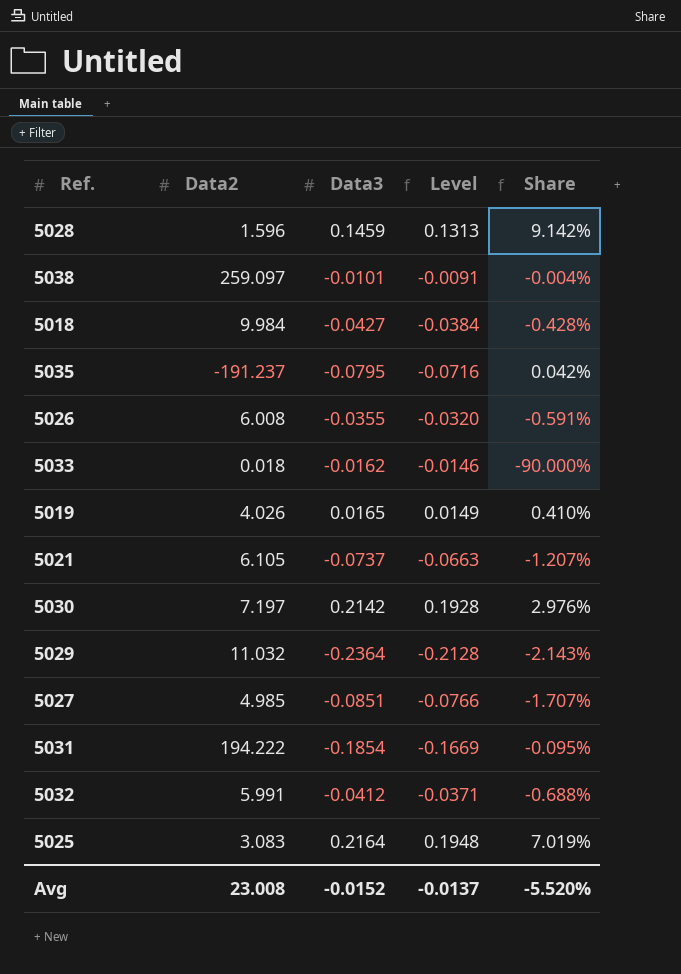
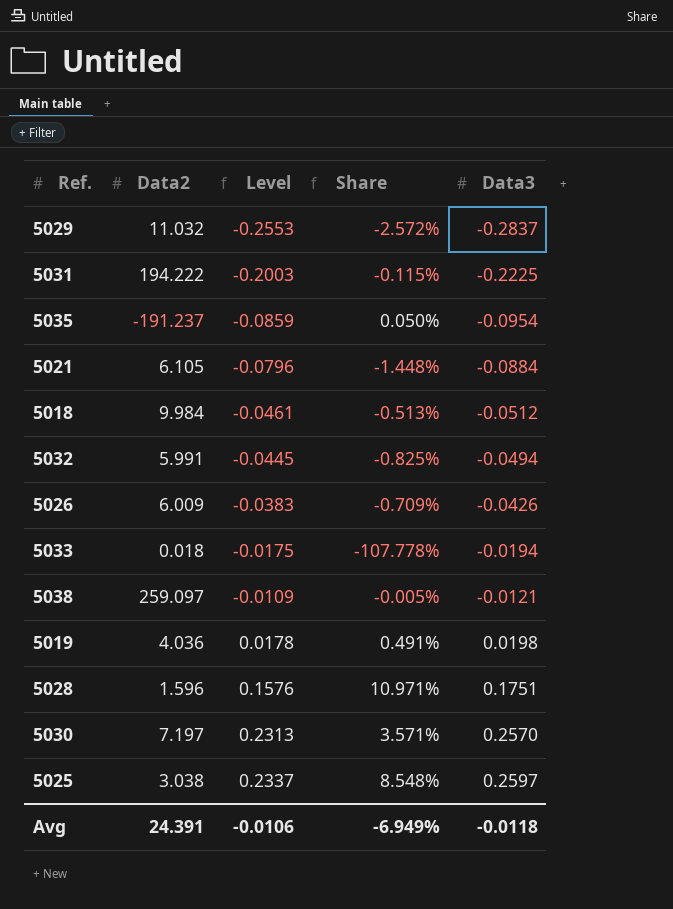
row order: none -> Level ascending
column Data3 | position: 3 -> 5
row 5027: 4.985 | -0.0851 | -0.0766 | -1.707% -> none
5029 | Level: -0.2128 -> -0.2553
5029 | Share: -2.143% -> -2.572%
5029 | Data3: -0.2364 -> -0.2837
5031 | Level: -0.1669 -> -0.2003
5031 | Share: -0.095% -> -0.115%
5031 | Data3: -0.1854 -> -0.2225
5035 | Level: -0.0716 -> -0.0859
5035 | Share: 0.042% -> 0.050%
5035 | Data3: -0.0795 -> -0.0954
5021 | Level: -0.0663 -> -0.0796
5021 | Share: -1.207% -> -1.448%
5021 | Data3: -0.0737 -> -0.0884
5018 | Level: -0.0384 -> -0.0461
5018 | Share: -0.428% -> -0.513%
5018 | Data3: -0.0427 -> -0.0512
5032 | Level: -0.0371 -> -0.0445
5032 | Share: -0.688% -> -0.825%
5032 | Data3: -0.0412 -> -0.0494
5026 | Data2: 6.008 -> 6.009
5026 | Level: -0.0320 -> -0.0383
5026 | Share: -0.591% -> -0.709%
5026 | Data3: -0.0355 -> -0.0426
5033 | Level: -0.0146 -> -0.0175
5033 | Share: -90.000% -> -107.778%
5033 | Data3: -0.0162 -> -0.0194
5038 | Level: -0.0091 -> -0.0109
5038 | Share: -0.004% -> -0.005%
5038 | Data3: -0.0101 -> -0.0121
5019 | Data2: 4.026 -> 4.036
5019 | Level: 0.0149 -> 0.0178
5019 | Share: 0.410% -> 0.491%
5019 | Data3: 0.0165 -> 0.0198
5028 | Level: 0.1313 -> 0.1576
5028 | Share: 9.142% -> 10.971%
5028 | Data3: 0.1459 -> 0.1751
5030 | Level: 0.1928 -> 0.2313
5030 | Share: 2.976% -> 3.571%
5030 | Data3: 0.2142 -> 0.2570
5025 | Data2: 3.083 -> 3.038
5025 | Level: 0.1948 -> 0.2337
5025 | Share: 7.019% -> 8.548%
5025 | Data3: 0.2164 -> 0.2597
Avg | Data2: 23.008 -> 24.391
Avg | Level: -0.0137 -> -0.0106
Avg | Share: -5.520% -> -6.949%
Avg | Data3: -0.0152 -> -0.0118

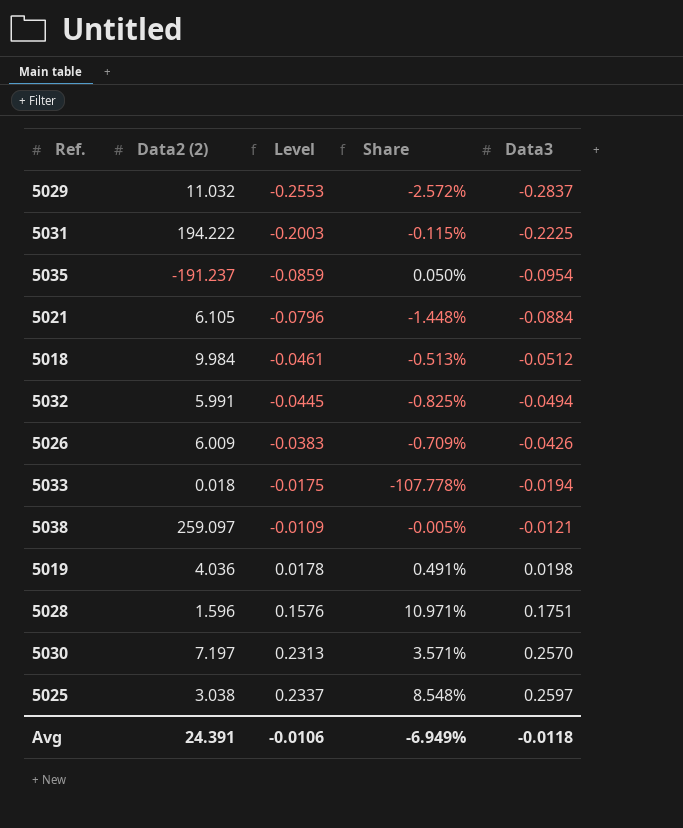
column name: Data2 -> Data2 (2)

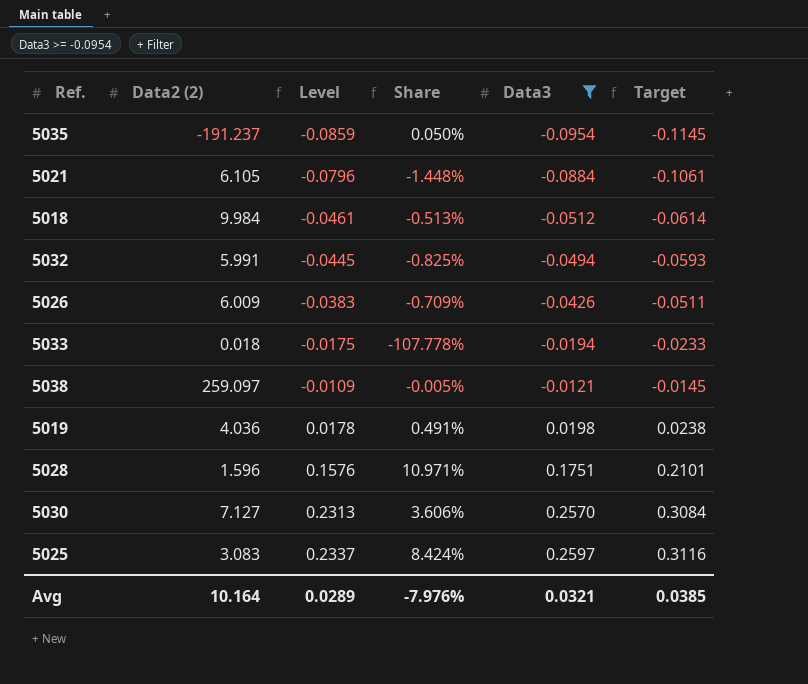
filter: none -> Data3 >= -0.0954
column Target | formula: none -> [Data3] * 1.2
5030 | Data2 (2): 7.197 -> 7.127
5030 | Share: 3.571% -> 3.606%
5025 | Data2 (2): 3.038 -> 3.083
5025 | Share: 8.548% -> 8.424%
Avg | Data2 (2): 24.391 -> 10.164
Avg | Level: -0.0106 -> 0.0289
Avg | Share: -6.949% -> -7.976%
Avg | Data3: -0.0118 -> 0.0321

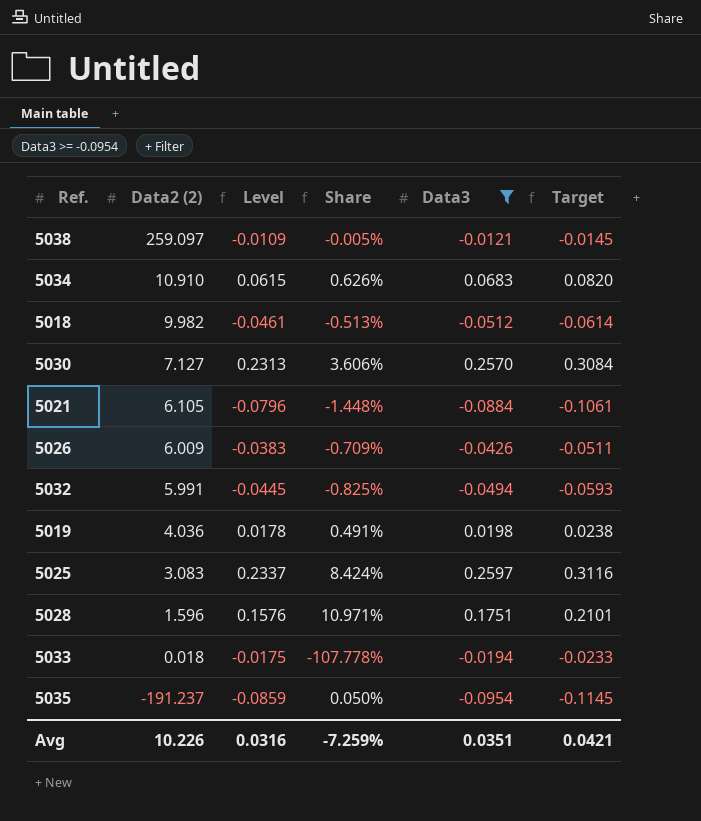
row order: Level ascending -> Data2 (2) descending
row 5034: none -> 10.910 | 0.0615 | 0.626% | 0.0683 | 0.0820
5018 | Data2 (2): 9.984 -> 9.982
Avg | Data2 (2): 10.164 -> 10.226
Avg | Level: 0.0289 -> 0.0316
Avg | Share: -7.976% -> -7.259%
Avg | Data3: 0.0321 -> 0.0351
Avg | Target: 0.0385 -> 0.0421

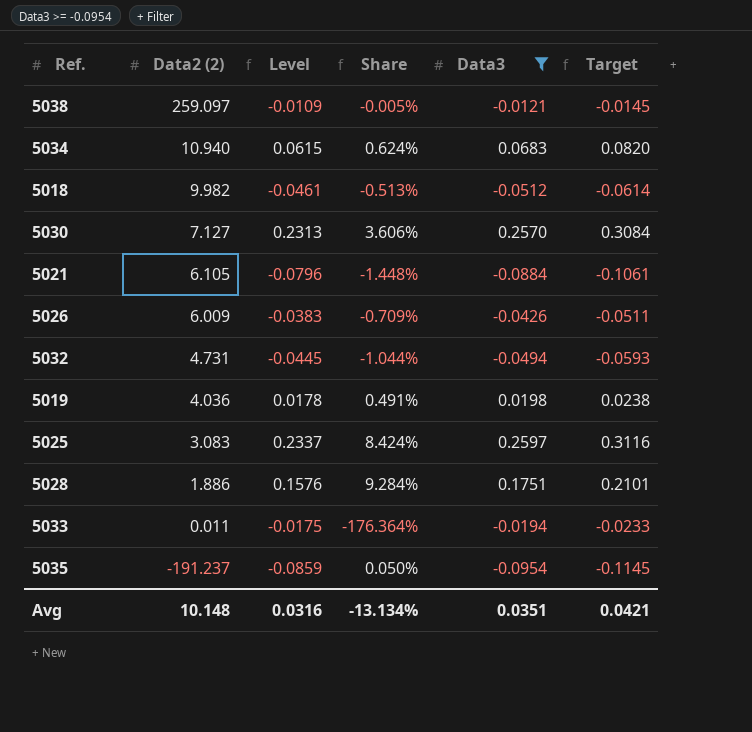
5034 | Data2 (2): 10.910 -> 10.940
5034 | Share: 0.626% -> 0.624%
5032 | Data2 (2): 5.991 -> 4.731
5032 | Share: -0.825% -> -1.044%
5028 | Data2 (2): 1.596 -> 1.886
5028 | Share: 10.971% -> 9.284%
5033 | Data2 (2): 0.018 -> 0.011
5033 | Share: -107.778% -> -176.364%
Avg | Data2 (2): 10.226 -> 10.148
Avg | Share: -7.259% -> -13.134%

